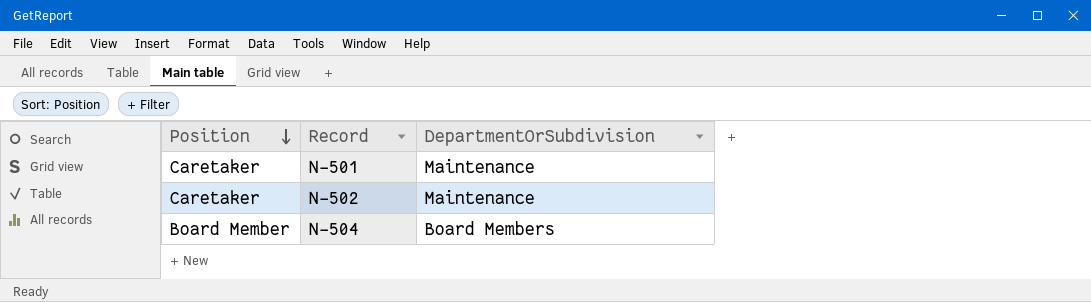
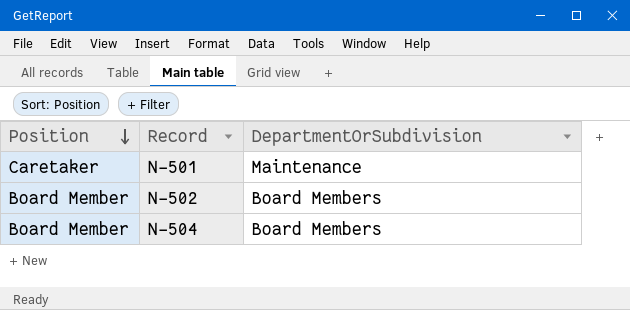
N-502 | Position: Caretaker -> Board Member
N-502 | DepartmentOrSubdivision: Maintenance -> Board Members

